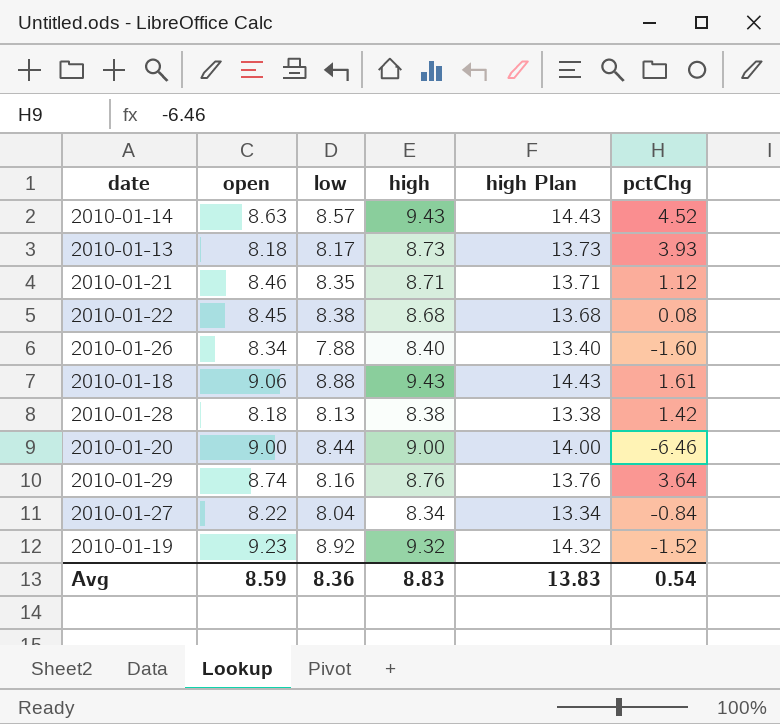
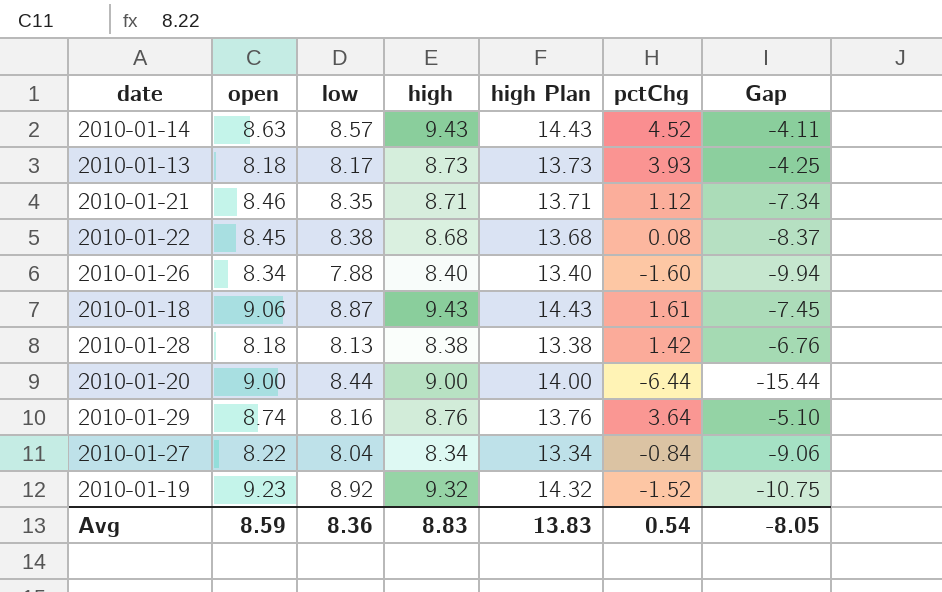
column Gap | formula: none -> [pctChg] - [open]
2010-01-18 | low: 8.88 -> 8.87
2010-01-20 | pctChg: -6.46 -> -6.44

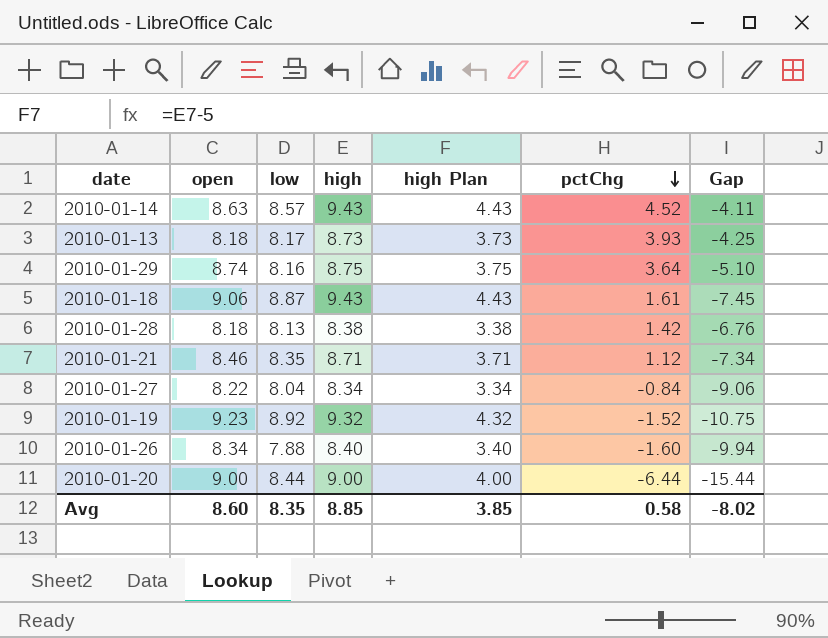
row order: none -> pctChg descending
column high Plan | formula: [high] + 5 -> [high] - 5
row 2010-01-22: 8.45 | 8.38 | 8.68 | 13.68 | 0.08 | -8.37 -> none
2010-01-29 | high: 8.76 -> 8.75
Avg | open: 8.59 -> 8.60
Avg | low: 8.36 -> 8.35
Avg | high: 8.83 -> 8.85
Avg | high Plan: 13.83 -> 3.85
Avg | pctChg: 0.54 -> 0.58
Avg | Gap: -8.05 -> -8.02

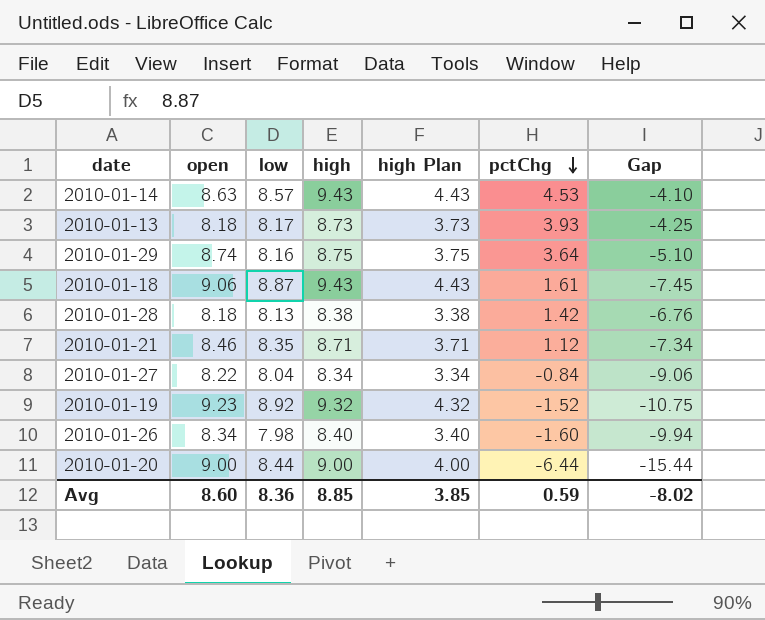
2010-01-14 | pctChg: 4.52 -> 4.53
2010-01-14 | Gap: -4.11 -> -4.10
2010-01-26 | low: 7.88 -> 7.98
Avg | low: 8.35 -> 8.36
Avg | pctChg: 0.58 -> 0.59

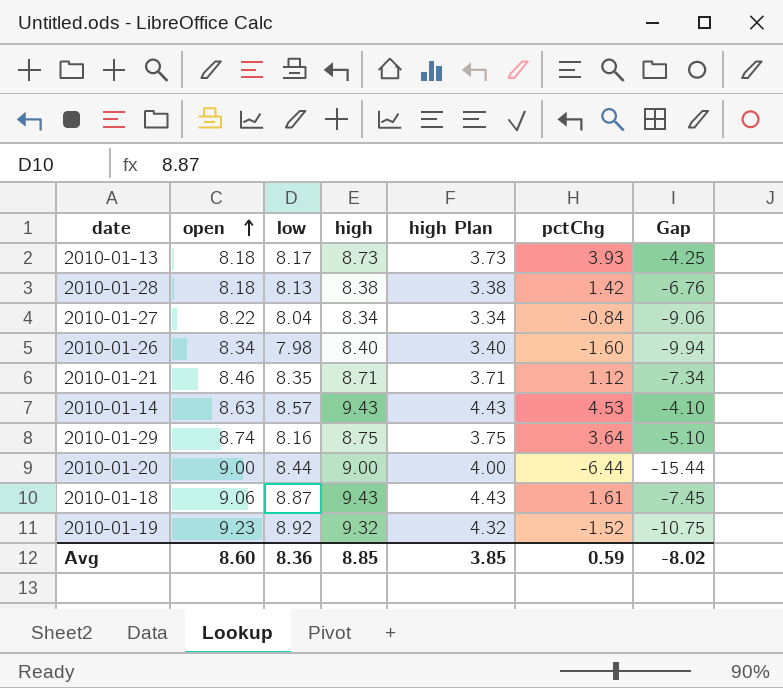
row order: pctChg descending -> open ascending

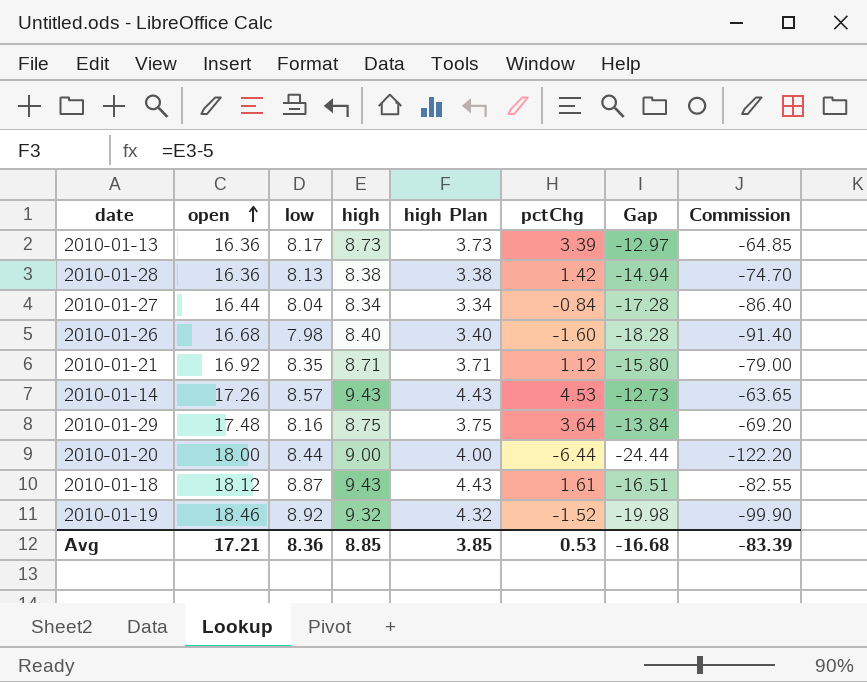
column Commission | formula: none -> [Gap] * 5
2010-01-13 | open: 8.18 -> 16.36
2010-01-13 | pctChg: 3.93 -> 3.39
2010-01-13 | Gap: -4.25 -> -12.97
2010-01-28 | open: 8.18 -> 16.36
2010-01-28 | Gap: -6.76 -> -14.94
2010-01-27 | open: 8.22 -> 16.44
2010-01-27 | Gap: -9.06 -> -17.28
2010-01-26 | open: 8.34 -> 16.68
2010-01-26 | Gap: -9.94 -> -18.28
2010-01-21 | open: 8.46 -> 16.92
2010-01-21 | Gap: -7.34 -> -15.80
2010-01-14 | open: 8.63 -> 17.26
2010-01-14 | Gap: -4.10 -> -12.73
2010-01-29 | open: 8.74 -> 17.48
2010-01-29 | Gap: -5.10 -> -13.84
2010-01-20 | open: 9.00 -> 18.00
2010-01-20 | Gap: -15.44 -> -24.44
2010-01-18 | open: 9.06 -> 18.12
2010-01-18 | Gap: -7.45 -> -16.51
2010-01-19 | open: 9.23 -> 18.46
2010-01-19 | Gap: -10.75 -> -19.98
Avg | open: 8.60 -> 17.21
Avg | pctChg: 0.59 -> 0.53
Avg | Gap: -8.02 -> -16.68

